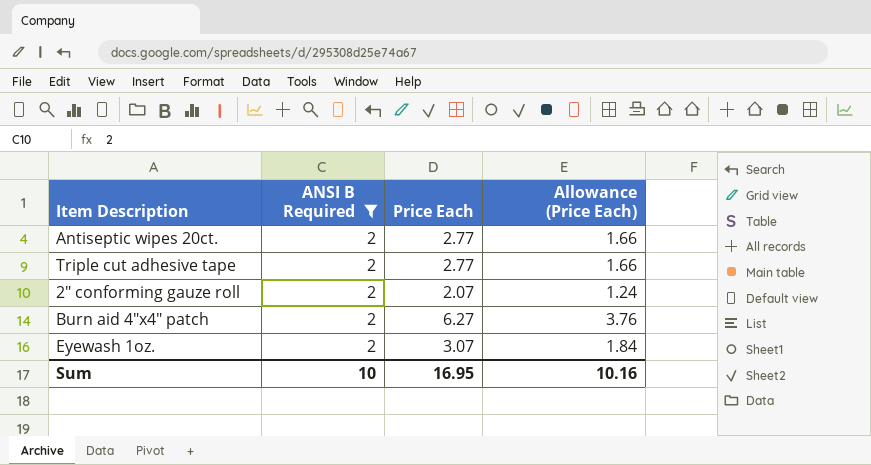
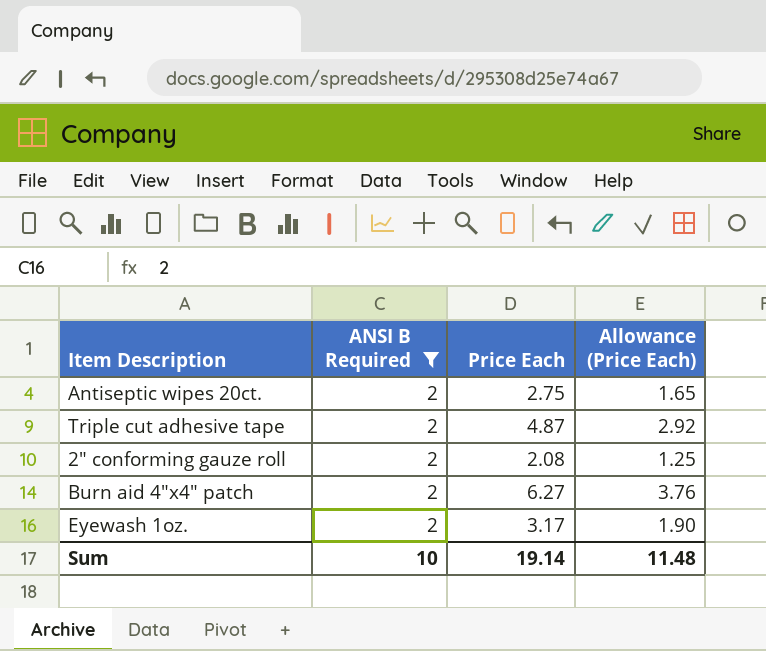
Antiseptic wipes 20ct. | Price Each: 2.77 -> 2.75
Antiseptic wipes 20ct. | Allowance (Price Each): 1.66 -> 1.65
Triple cut adhesive tape | Price Each: 2.77 -> 4.87
Triple cut adhesive tape | Allowance (Price Each): 1.66 -> 2.92
2" conforming gauze roll | Price Each: 2.07 -> 2.08
2" conforming gauze roll | Allowance (Price Each): 1.24 -> 1.25
Eyewash 1oz. | Price Each: 3.07 -> 3.17
Eyewash 1oz. | Allowance (Price Each): 1.84 -> 1.90
Sum | Price Each: 16.95 -> 19.14
Sum | Allowance (Price Each): 10.16 -> 11.48

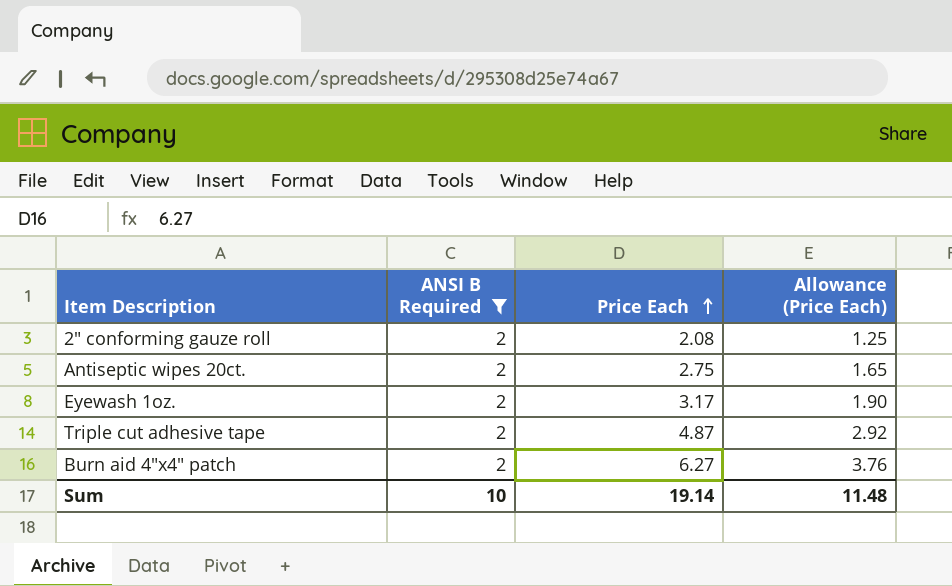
row order: none -> Price Each ascending

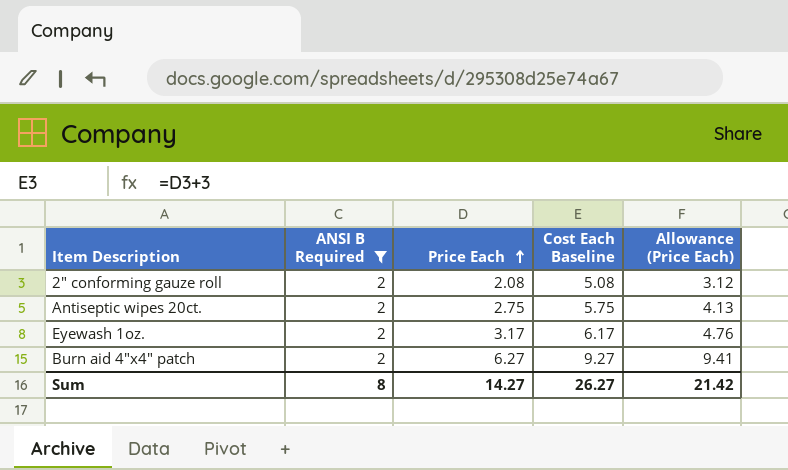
column Cost Each Baseline | formula: none -> [Price Each] + 3
column Allowance (Price Each) | formula: [Price Each] * 0.6 -> [Price Each] * 1.5
row Triple cut adhesive tape: 2 | 4.87 | 2.92 -> none
Sum | ANSI B Required: 10 -> 8
Sum | Price Each: 19.14 -> 14.27
Sum | Allowance (Price Each): 11.48 -> 21.42

